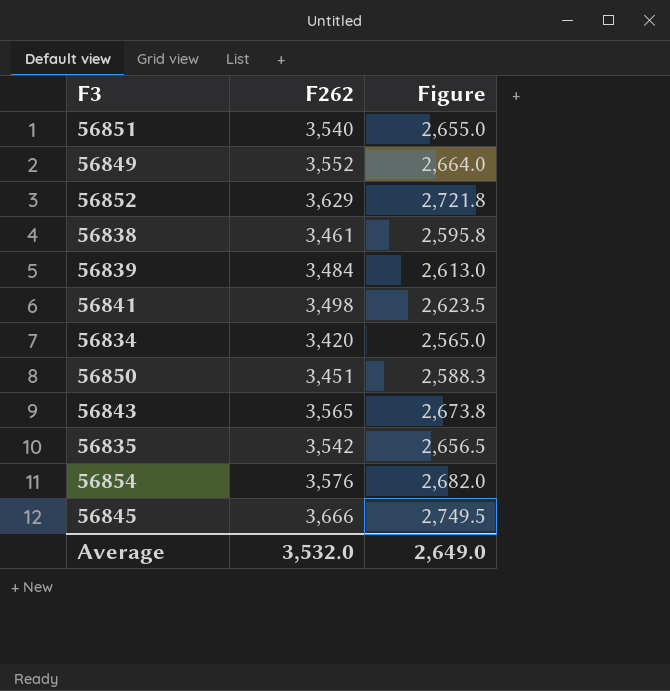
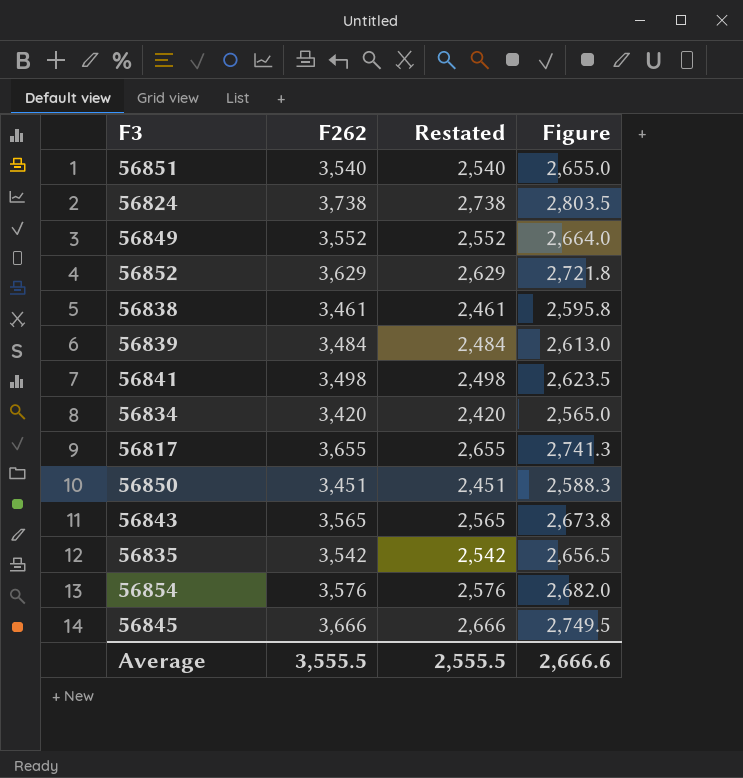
column Restated | formula: none -> [F262] - 1000
row 56824: none -> 3,738 | 2,738 | 2,803.5
row 56817: none -> 3,655 | 2,655 | 2,741.3
Average | F262: 3,532.0 -> 3,555.5
Average | Figure: 2,649.0 -> 2,666.6

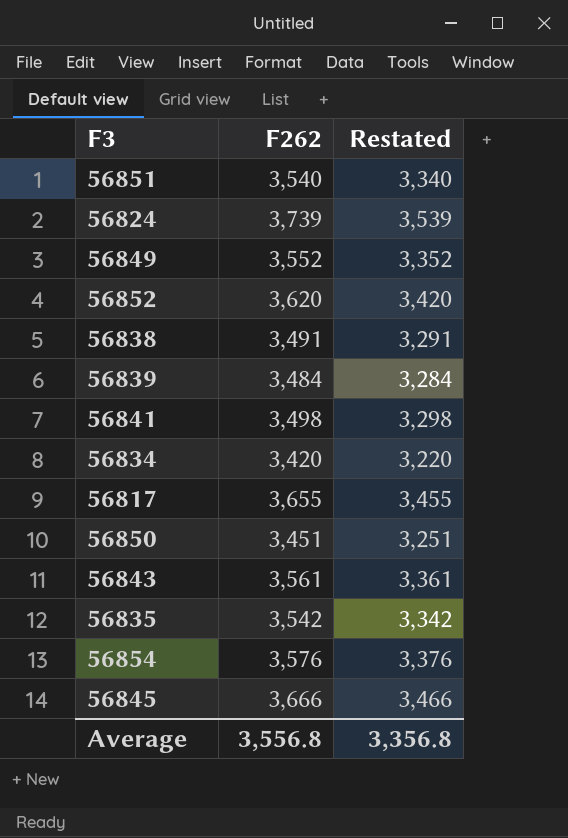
column Figure | formula: [F262] * 0.75 -> none
column Restated | formula: [F262] - 1000 -> [F262] - 200
56824 | F262: 3,738 -> 3,739
56852 | F262: 3,629 -> 3,620
56838 | F262: 3,461 -> 3,491
56843 | F262: 3,565 -> 3,561
Average | F262: 3,555.5 -> 3,556.8
Average | Restated: 2,555.5 -> 3,356.8

